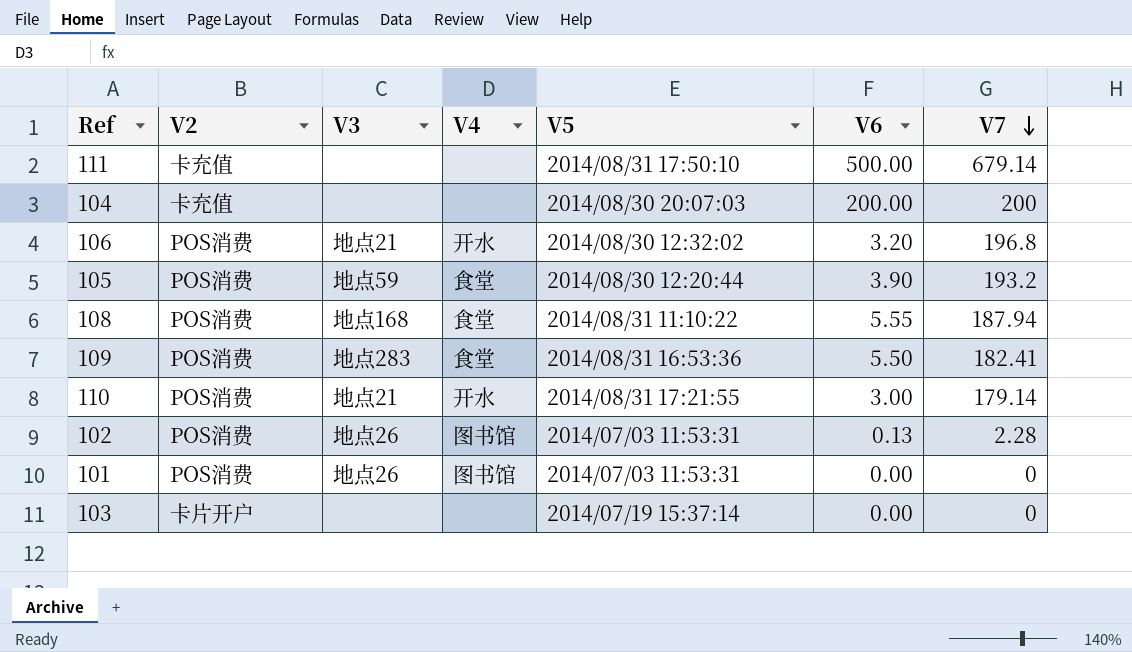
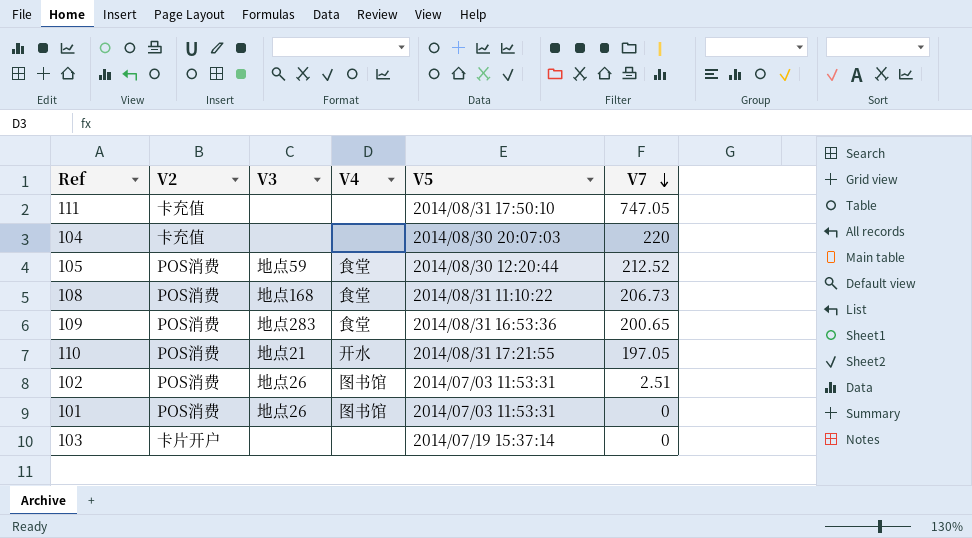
column V6 | position: 6 -> none
row 106: POS消费 | 地点21 | 开水 | 2014/08/30 12:32:02 | 3.20 | 196.8 -> none
111 | V7: 679.14 -> 747.05
104 | V7: 200 -> 220
105 | V7: 193.2 -> 212.52
108 | V7: 187.94 -> 206.73
109 | V7: 182.41 -> 200.65
110 | V7: 179.14 -> 197.05
102 | V7: 2.28 -> 2.51

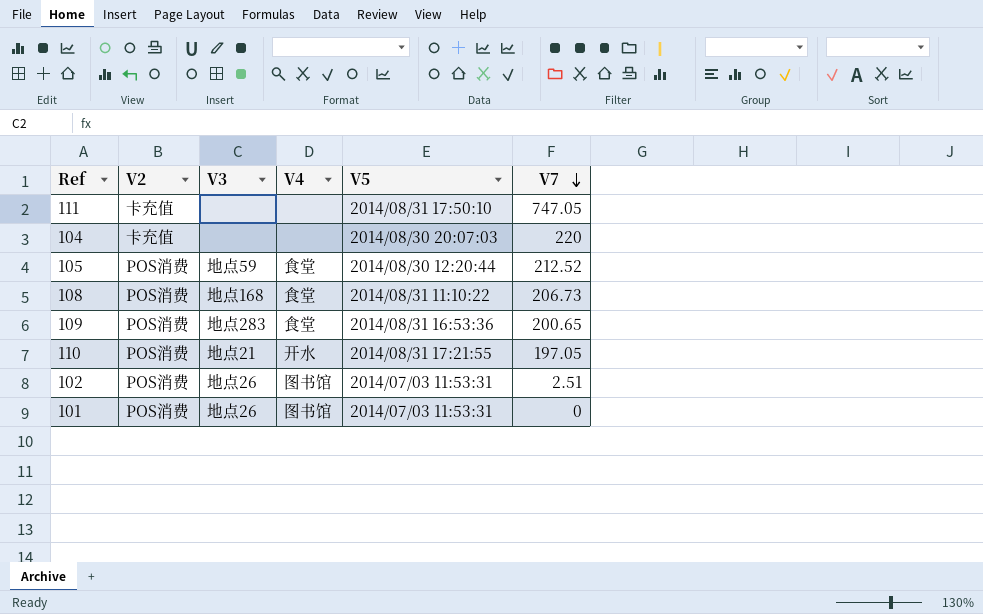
row 103: 卡片开户 | none | none | 2014/07/19 15:37:14 | 0 -> none

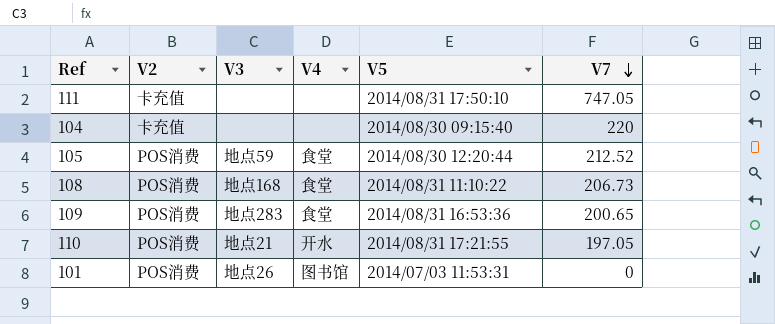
row 102: POS消费 | 地点26 | 图书馆 | 2014/07/03 11:53:31 | 2.51 -> none
104 | V5: 2014/08/30 20:07:03 -> 2014/08/30 09:15:40

